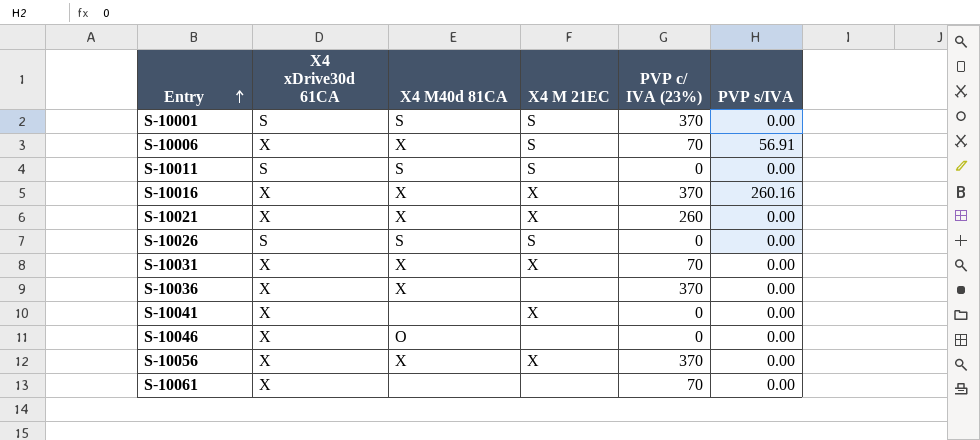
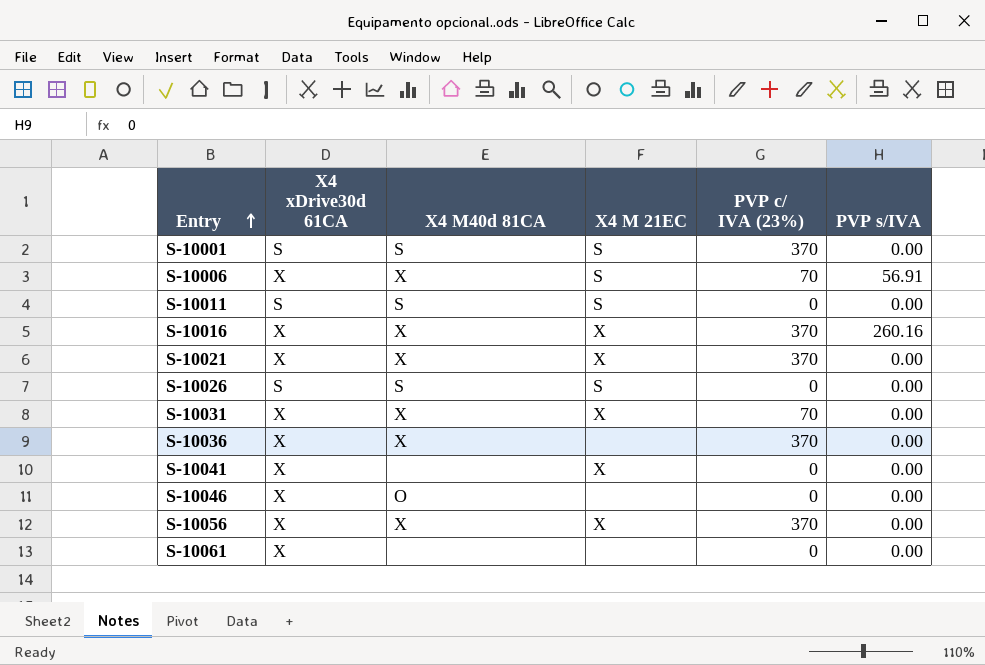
S-10021 | PVP c/ IVA (23%): 260 -> 370
S-10061 | PVP c/ IVA (23%): 70 -> 0

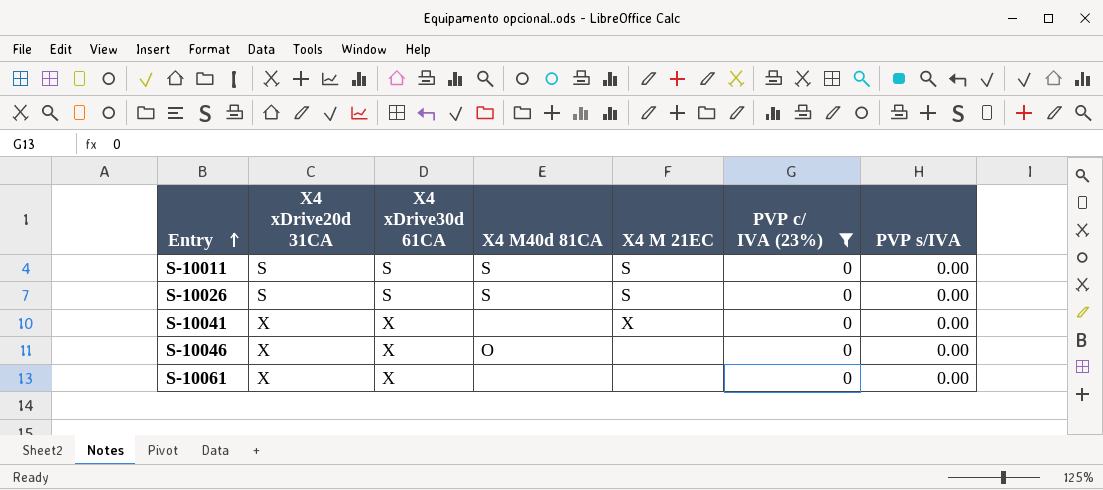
filter: none -> PVP c/ IVA (23%) = 0
column X4 xDrive20d 31CA | position: none -> 2

